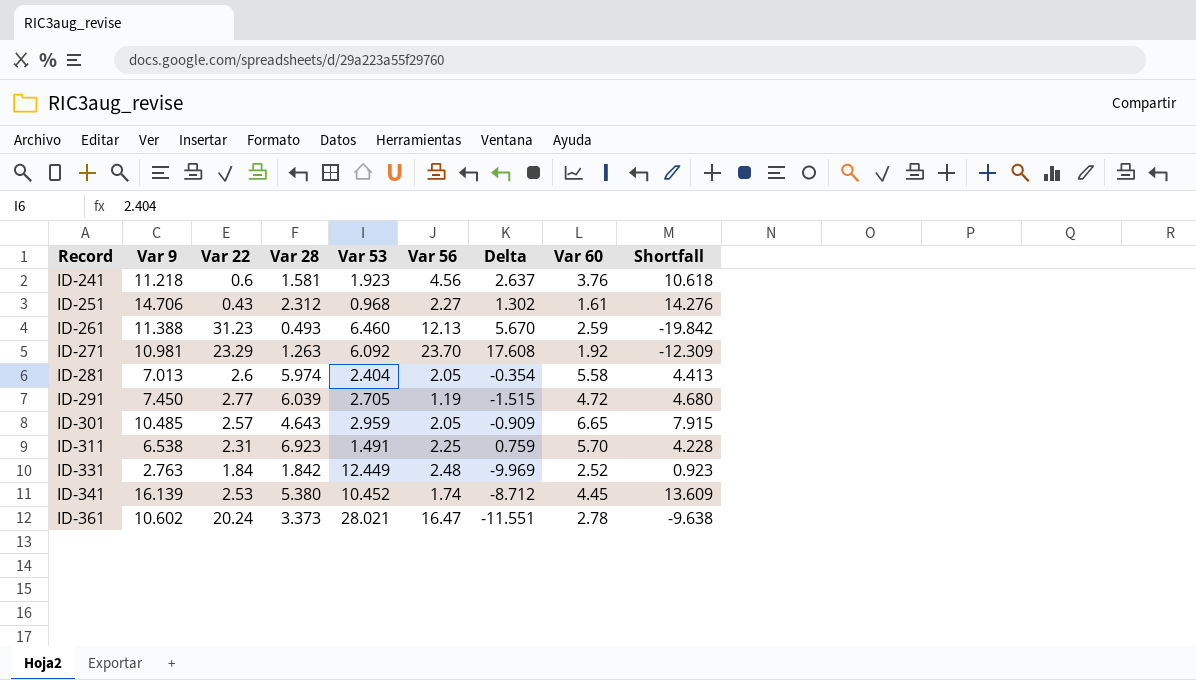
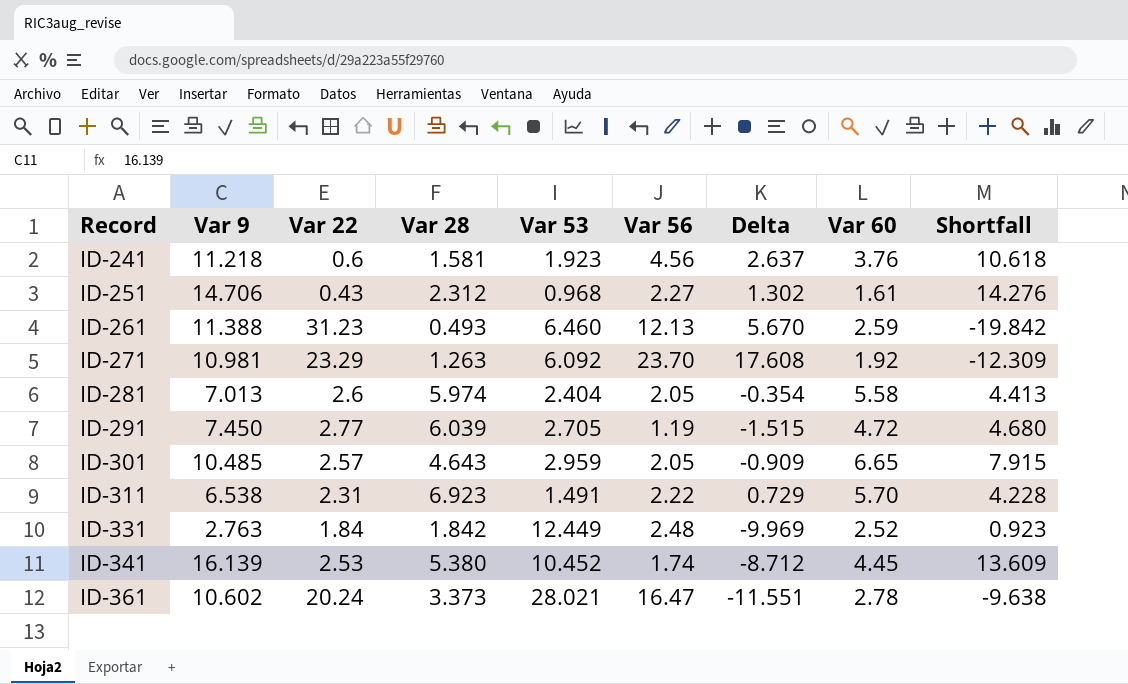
ID-311 | Var 56: 2.25 -> 2.22
ID-311 | Delta: 0.759 -> 0.729

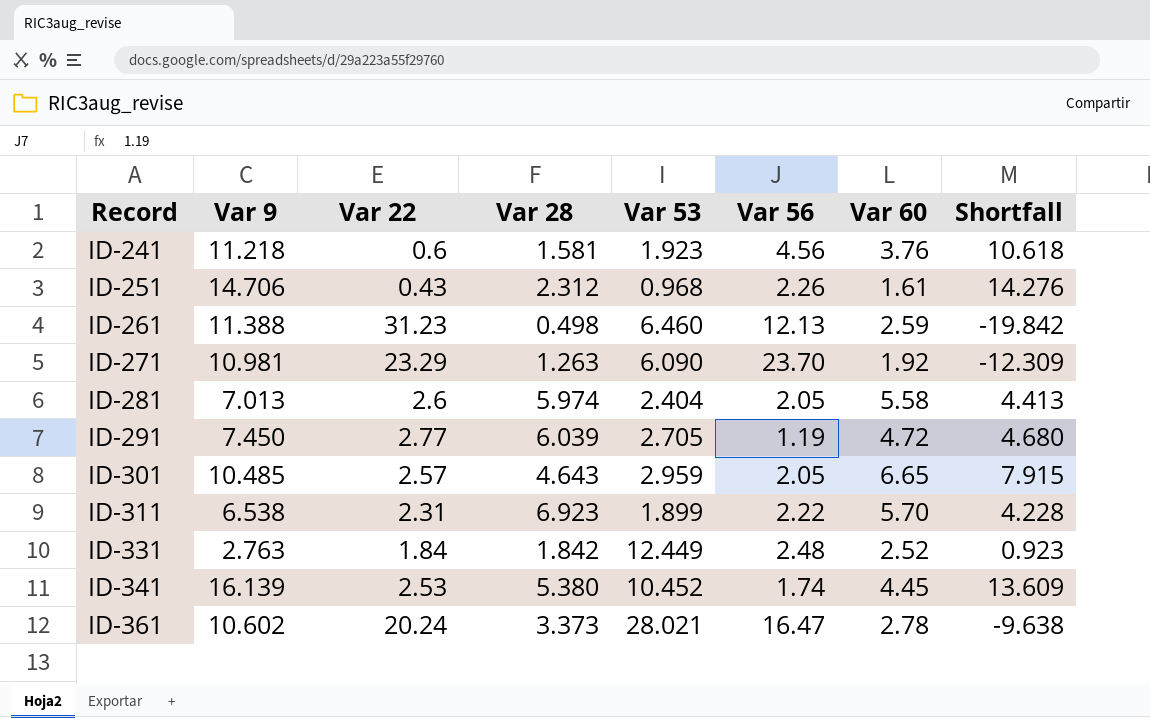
column Delta | formula: [Var 56] - [Var 53] -> none
ID-251 | Var 56: 2.27 -> 2.26
ID-261 | Var 28: 0.493 -> 0.498
ID-271 | Var 53: 6.092 -> 6.090
ID-311 | Var 53: 1.491 -> 1.899

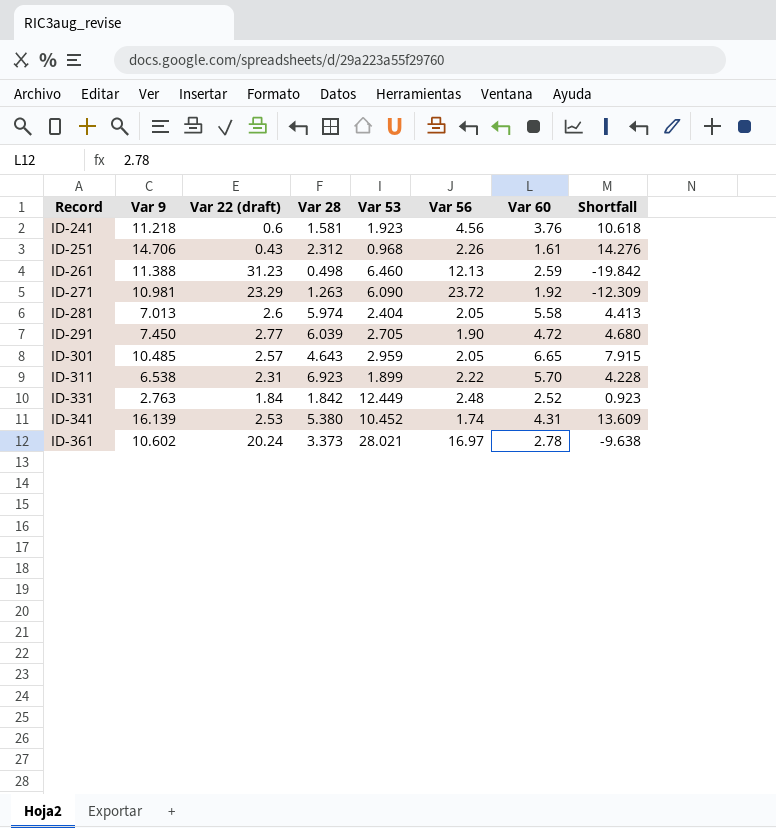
column name: Var 22 -> Var 22 (draft)
ID-271 | Var 56: 23.70 -> 23.72
ID-291 | Var 56: 1.19 -> 1.90
ID-341 | Var 60: 4.45 -> 4.31
ID-361 | Var 56: 16.47 -> 16.97

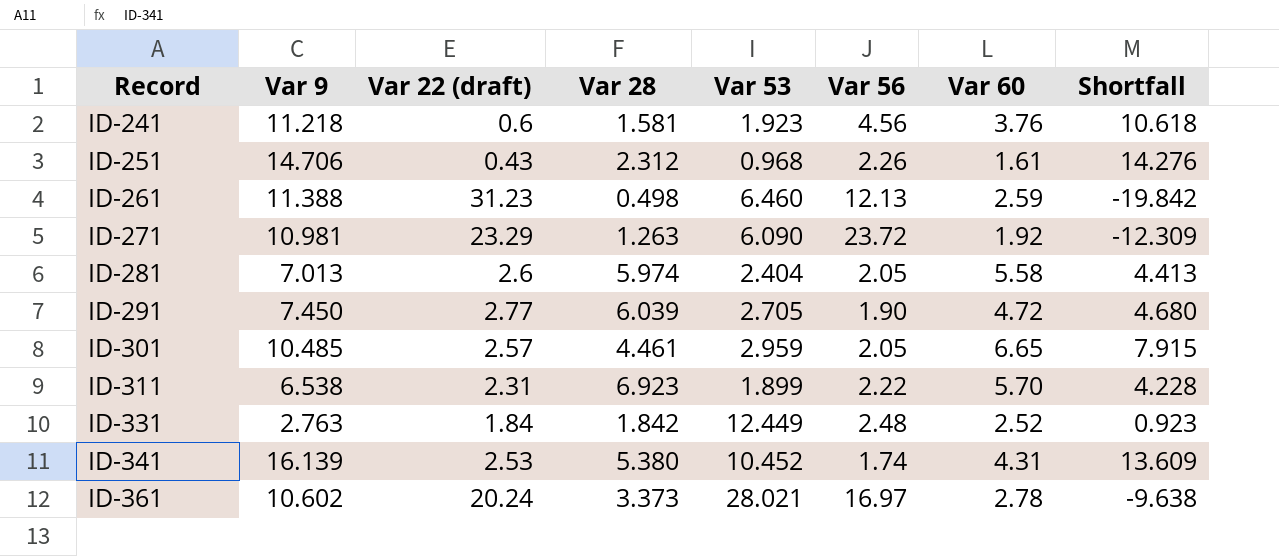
ID-301 | Var 28: 4.643 -> 4.461

